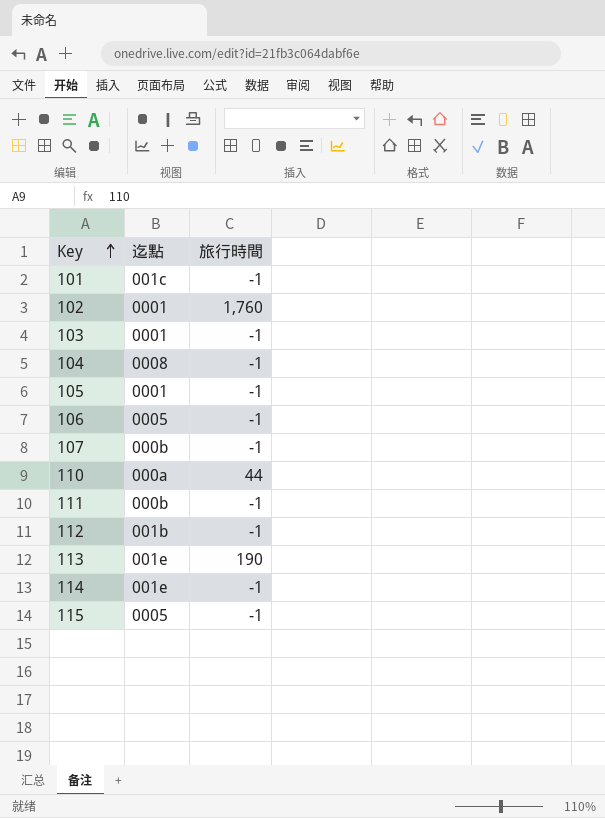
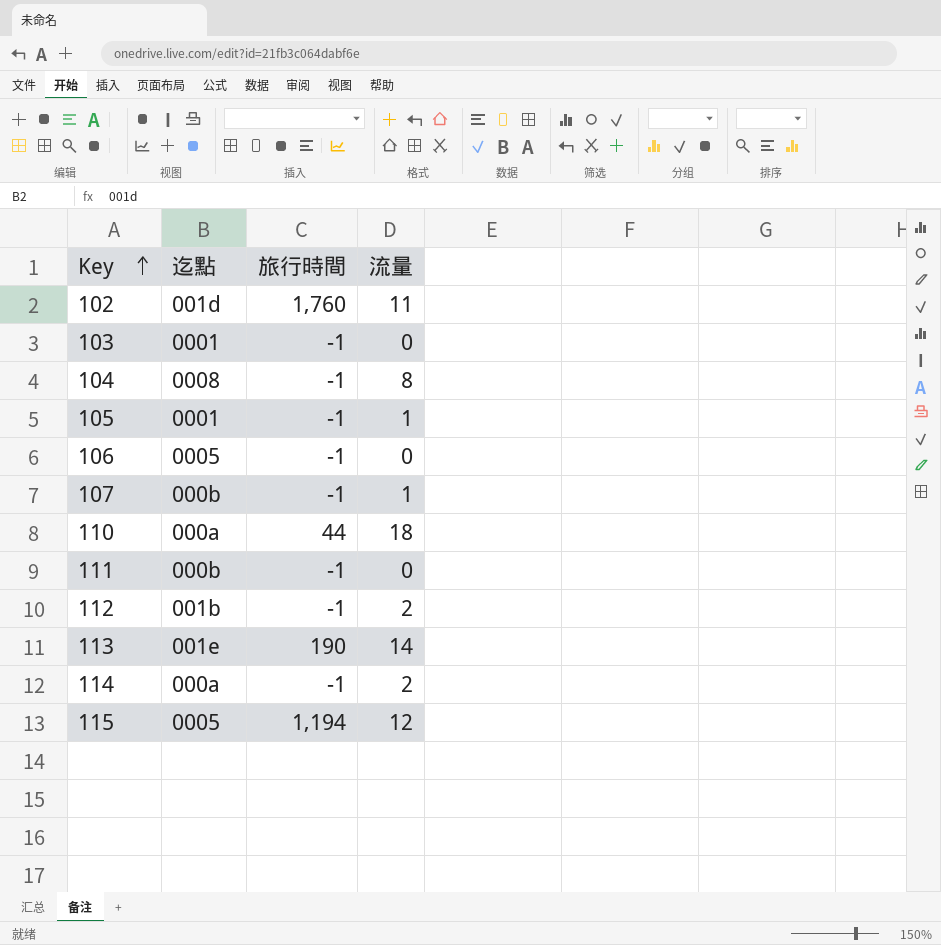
column 流量 | position: none -> 4
row 101: 001c | -1 -> none
102 | 迄點: 0001 -> 001d
114 | 迄點: 001e -> 000a
115 | 旅行時間: -1 -> 1,194

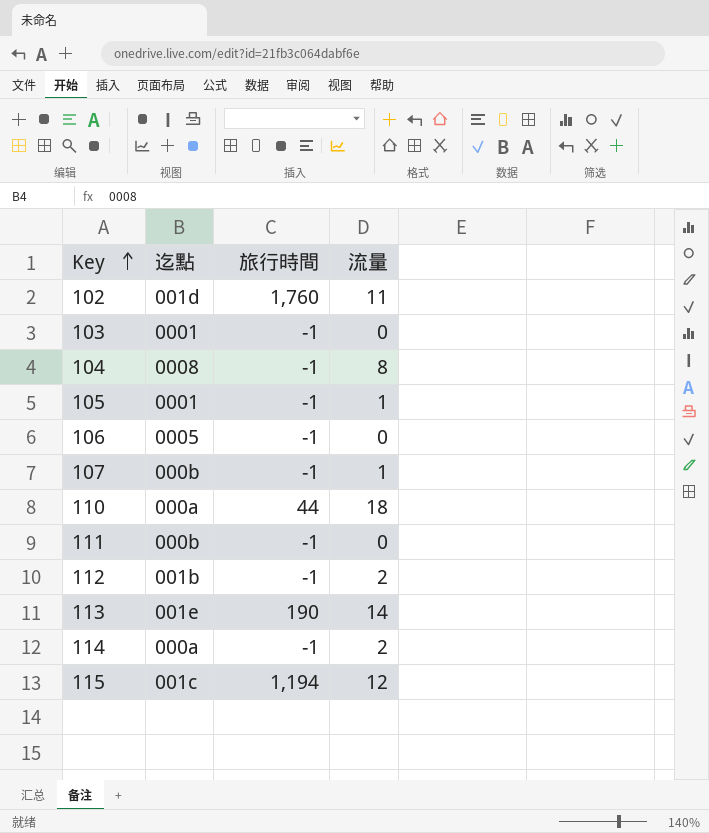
115 | 迄點: 0005 -> 001c

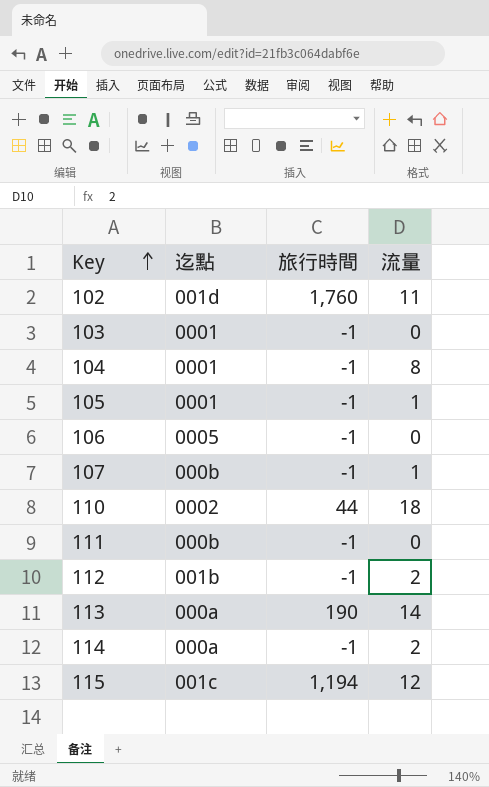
104 | 迄點: 0008 -> 0001
110 | 迄點: 000a -> 0002
113 | 迄點: 001e -> 000a

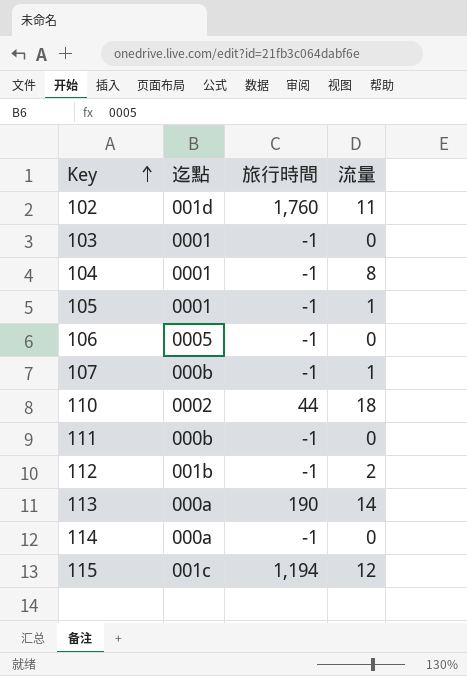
114 | 流量: 2 -> 0

